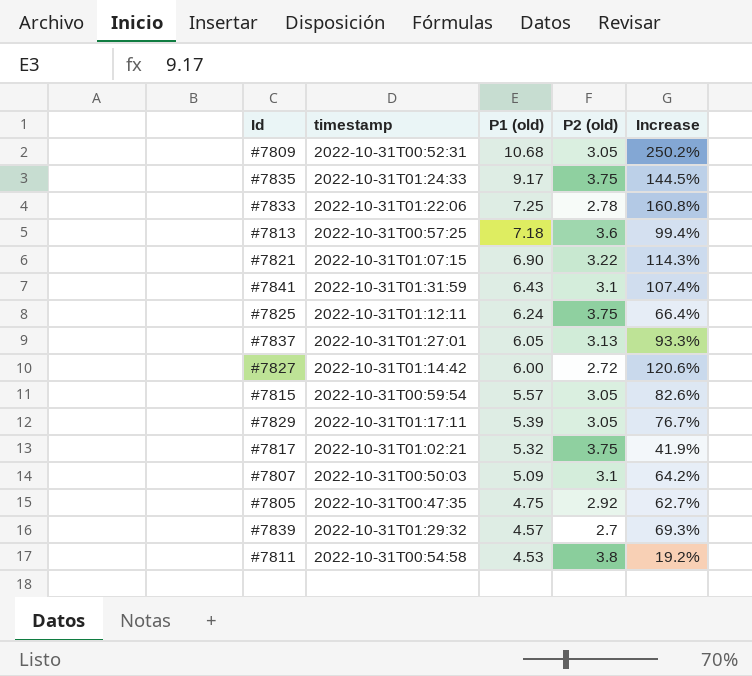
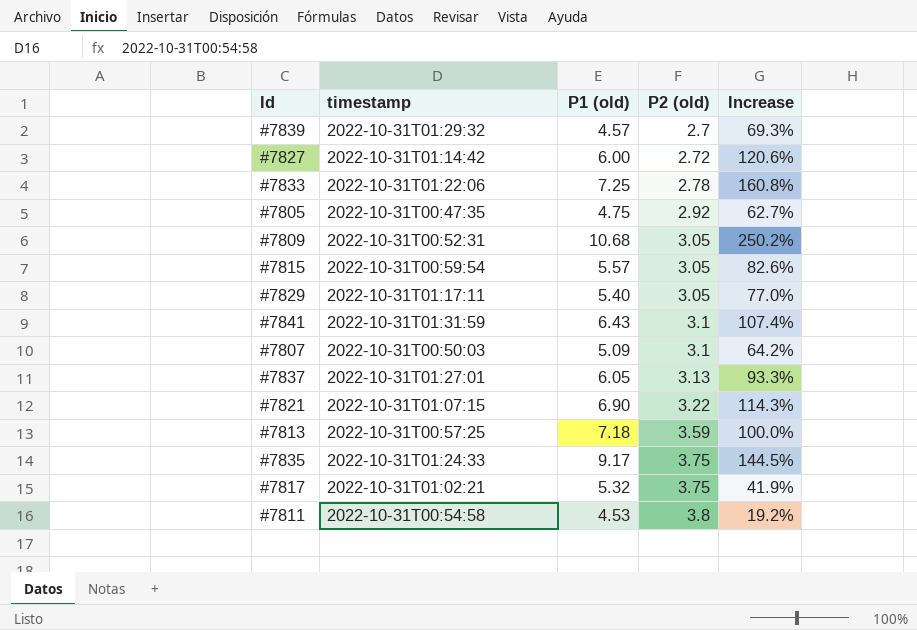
row order: P1 (old) descending -> P2 (old) ascending
row #7825: 2022-10-31T01:12:11 | 6.24 | 3.75 | 66.4% -> none
#7829 | P1 (old): 5.39 -> 5.40
#7829 | Increase: 76.7% -> 77.0%
#7813 | P2 (old): 3.6 -> 3.59
#7813 | Increase: 99.4% -> 100.0%

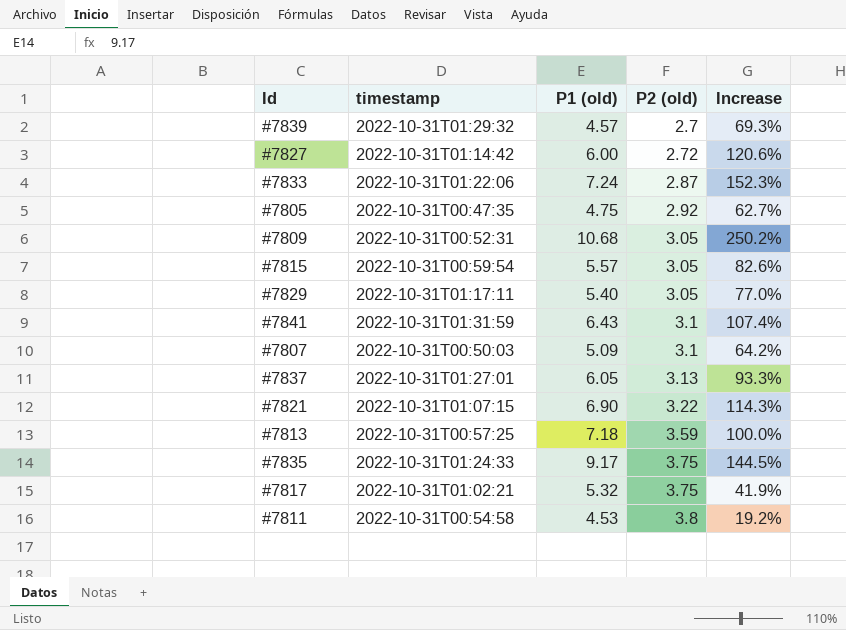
#7833 | P1 (old): 7.25 -> 7.24
#7833 | P2 (old): 2.78 -> 2.87
#7833 | Increase: 160.8% -> 152.3%

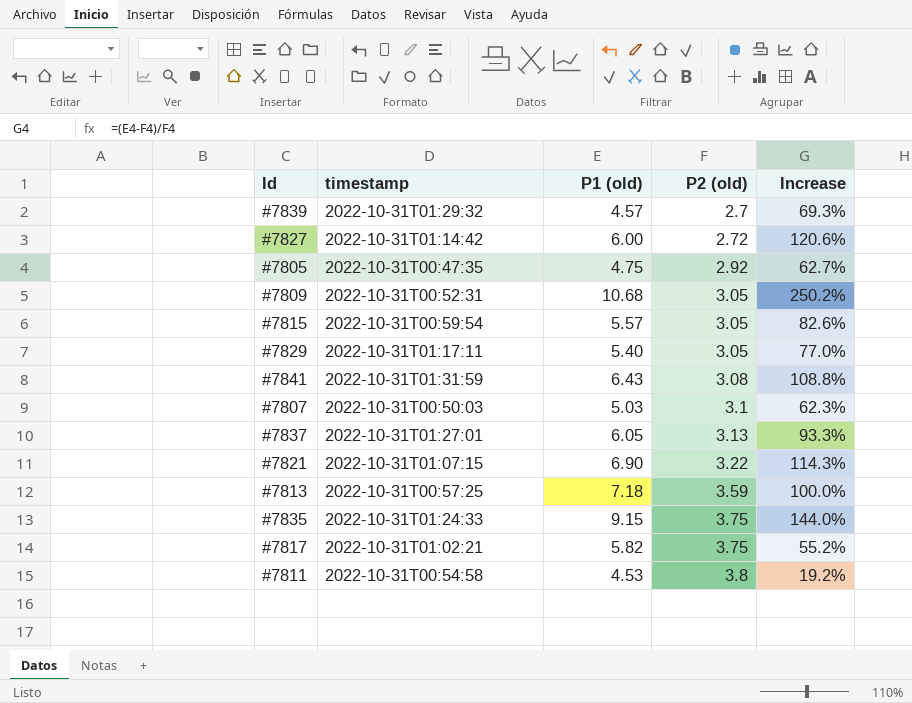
row #7833: 2022-10-31T01:22:06 | 7.24 | 2.87 | 152.3% -> none
#7841 | P2 (old): 3.1 -> 3.08
#7841 | Increase: 107.4% -> 108.8%
#7807 | P1 (old): 5.09 -> 5.03
#7807 | Increase: 64.2% -> 62.3%
#7835 | P1 (old): 9.17 -> 9.15
#7835 | Increase: 144.5% -> 144.0%
#7817 | P1 (old): 5.32 -> 5.82
#7817 | Increase: 41.9% -> 55.2%

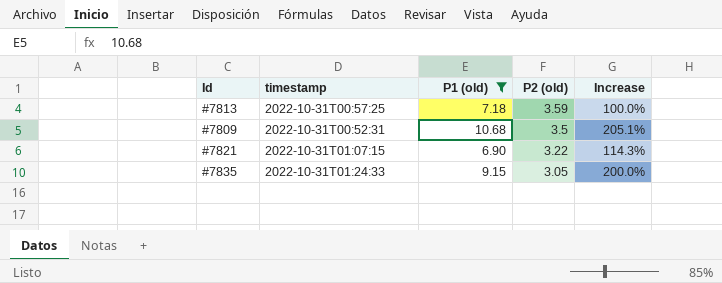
filter: none -> P1 (old) >= 6.90
row order: P2 (old) ascending -> P2 (old) descending
#7809 | P2 (old): 3.05 -> 3.5
#7809 | Increase: 250.2% -> 205.1%
#7835 | P2 (old): 3.75 -> 3.05
#7835 | Increase: 144.0% -> 200.0%

